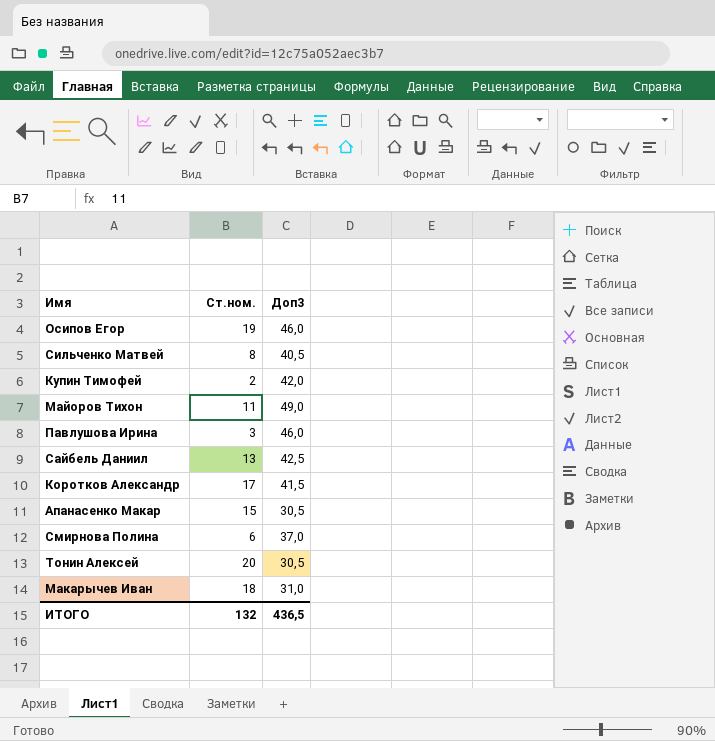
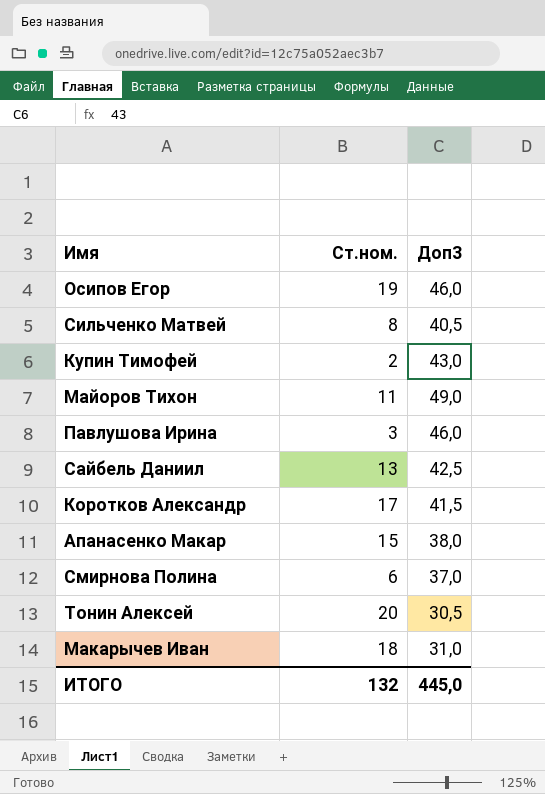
Купин Тимофей | Доп3: 42,0 -> 43,0
Апанасенко Макар | Доп3: 30,5 -> 38,0
ИТОГО | Доп3: 436,5 -> 445,0

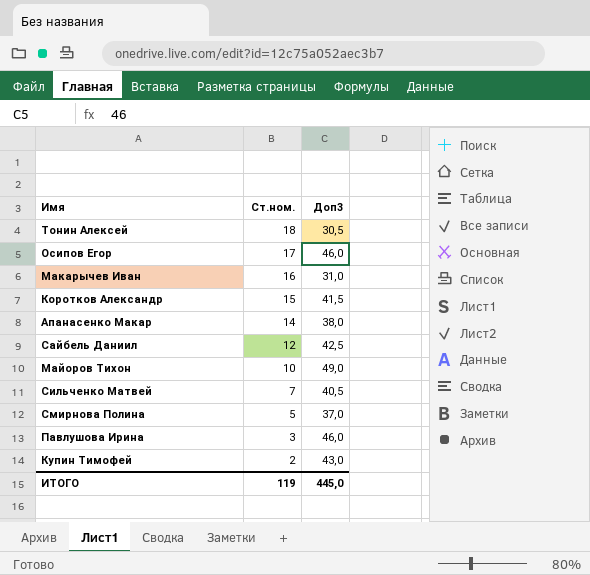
row order: none -> Ст.ном. descending
Тонин Алексей | Ст.ном.: 20 -> 18
Осипов Егор | Ст.ном.: 19 -> 17
Макарычев Иван | Ст.ном.: 18 -> 16
Коротков Александр | Ст.ном.: 17 -> 15
Апанасенко Макар | Ст.ном.: 15 -> 14
Сайбель Даниил | Ст.ном.: 13 -> 12
Майоров Тихон | Ст.ном.: 11 -> 10
Сильченко Матвей | Ст.ном.: 8 -> 7
Смирнова Полина | Ст.ном.: 6 -> 5
ИТОГО | Ст.ном.: 132 -> 119

